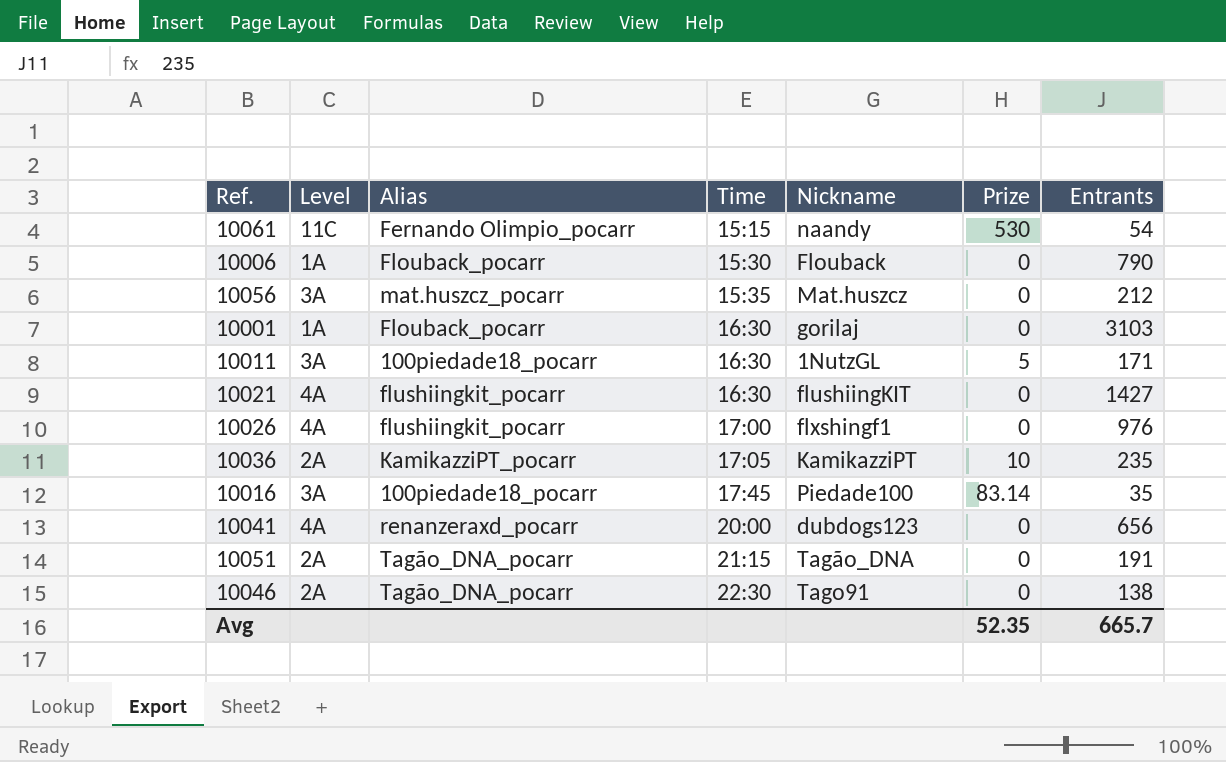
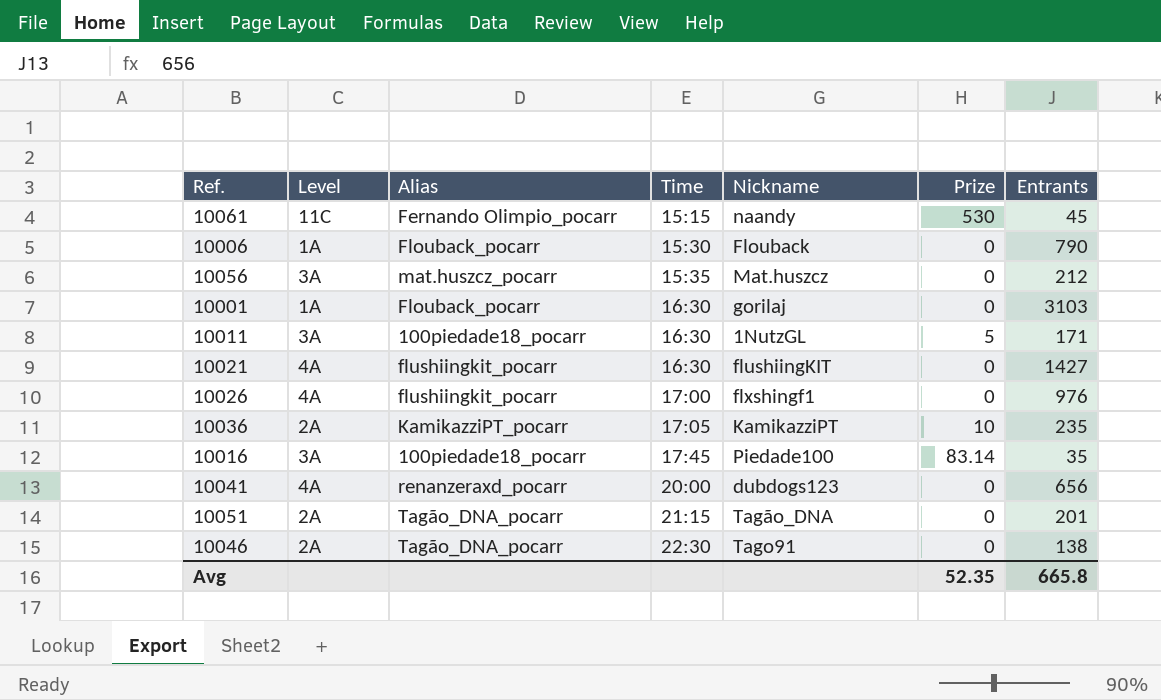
10061 | Entrants: 54 -> 45
10051 | Entrants: 191 -> 201
Avg | Entrants: 665.7 -> 665.8

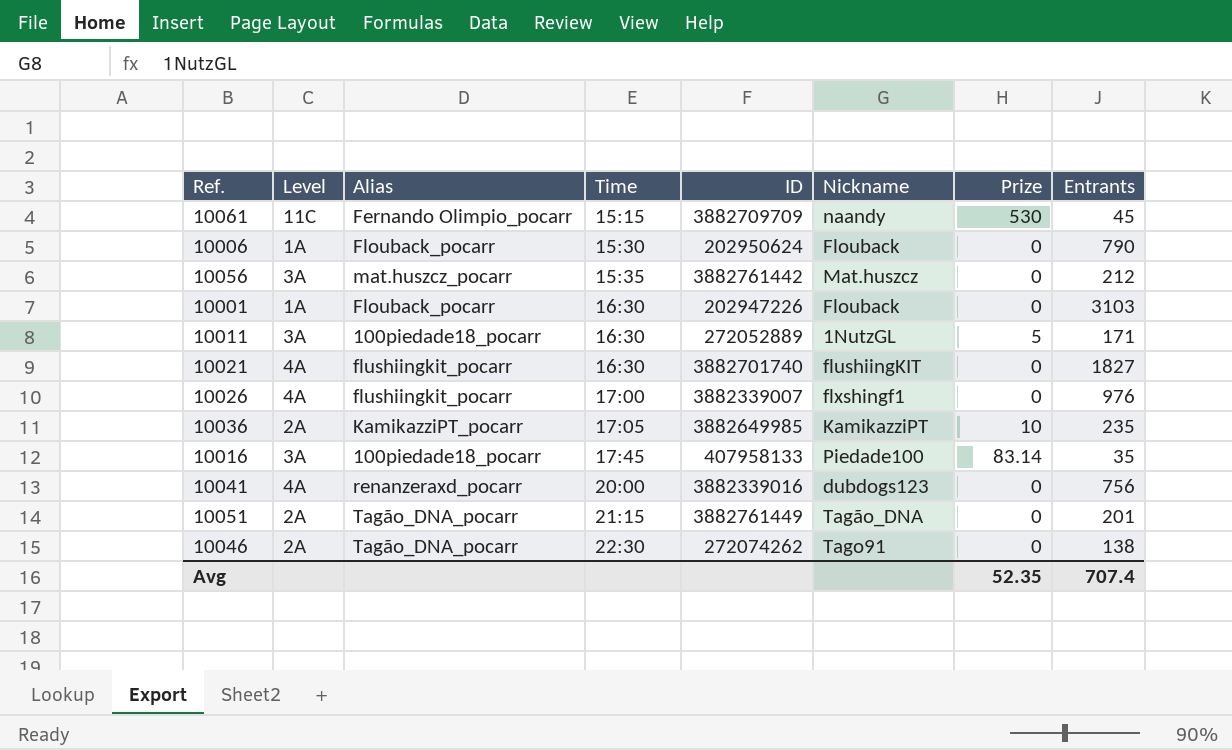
column ID | position: none -> 5
10001 | Nickname: gorilaj -> Flouback
10021 | Entrants: 1427 -> 1827
10041 | Entrants: 656 -> 756
Avg | Entrants: 665.8 -> 707.4

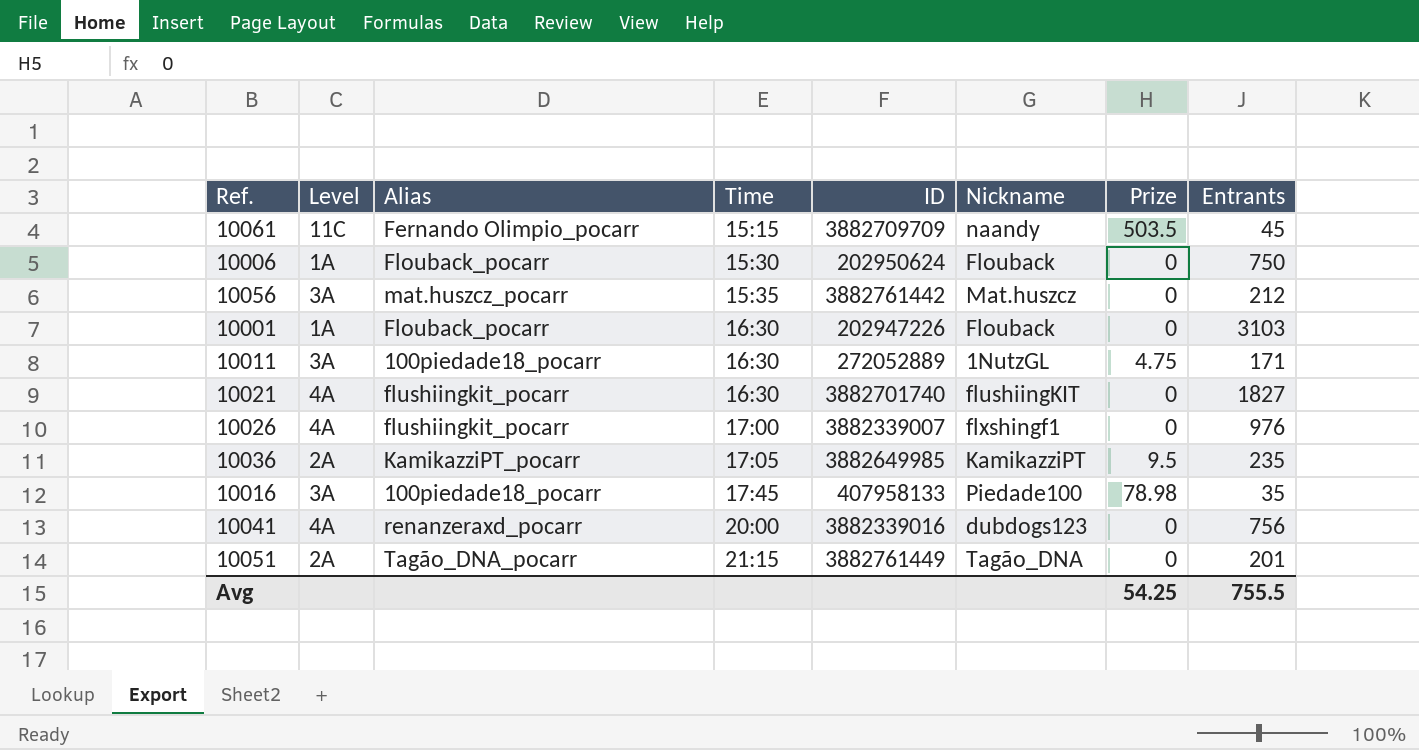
row 10046: 2A | Tagão_DNA_pocarr | 22:30 | 272074262 | Tago91 | 0 | 138 -> none
10061 | Prize: 530 -> 503.5
10006 | Entrants: 790 -> 750
10011 | Prize: 5 -> 4.75
10036 | Prize: 10 -> 9.5
10016 | Prize: 83.14 -> 78.98
Avg | Prize: 52.35 -> 54.25
Avg | Entrants: 707.4 -> 755.5

